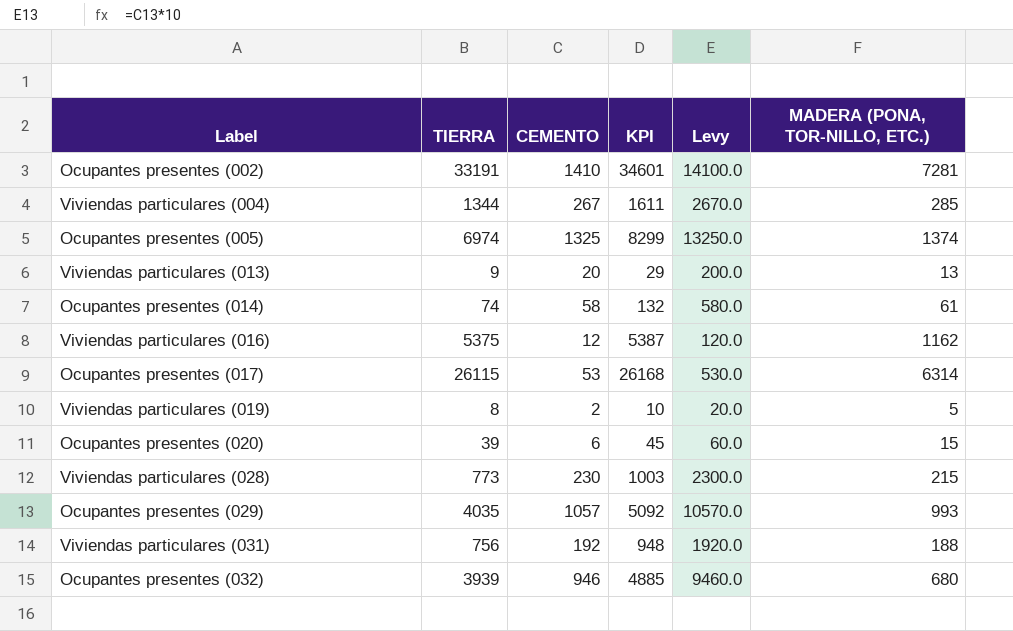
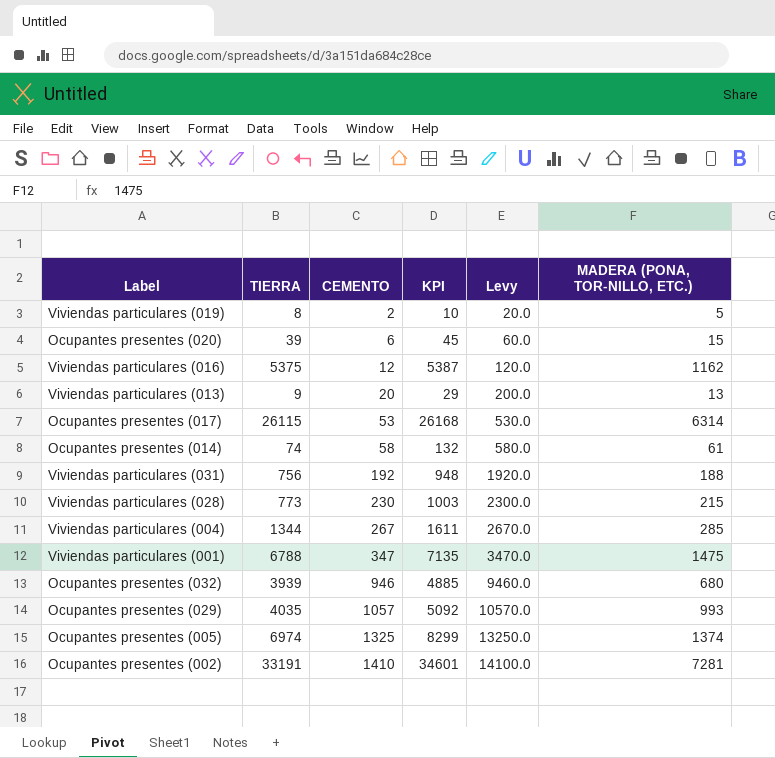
row order: none -> CEMENTO ascending
row Viviendas particulares (001): none -> 6788 | 347 | 7135 | 3470.0 | 1475

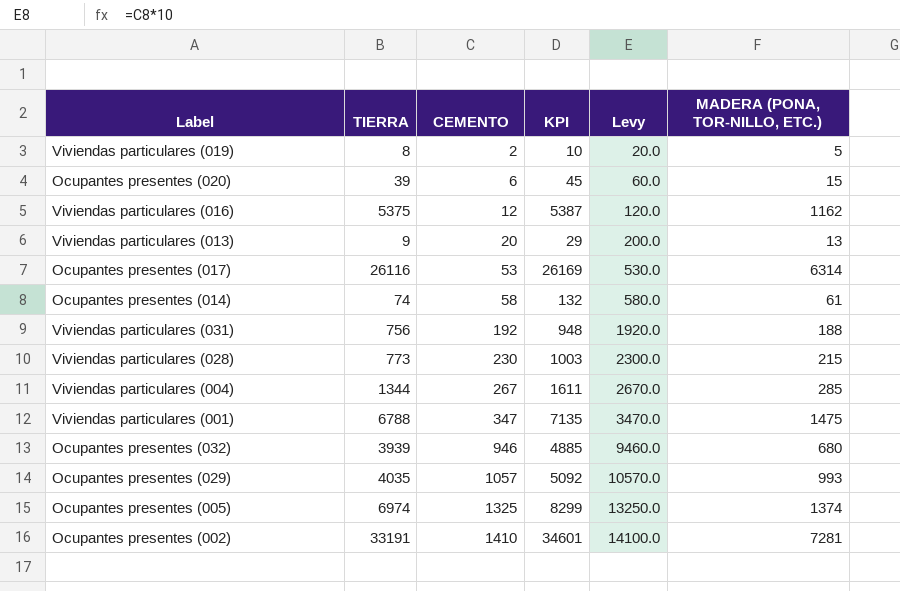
Ocupantes presentes (017) | TIERRA: 26115 -> 26116
Ocupantes presentes (017) | KPI: 26168 -> 26169

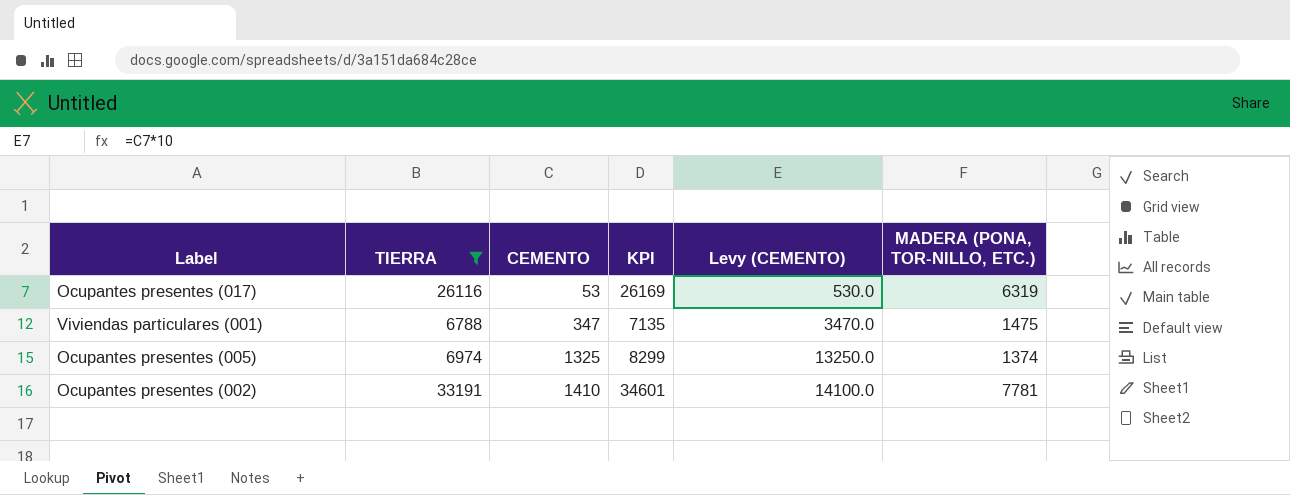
filter: none -> TIERRA >= 6788
column name: Levy -> Levy (CEMENTO)
Ocupantes presentes (017) | MADERA (PONA, TOR-NILLO, ETC.): 6314 -> 6319
Ocupantes presentes (002) | MADERA (PONA, TOR-NILLO, ETC.): 7281 -> 7781

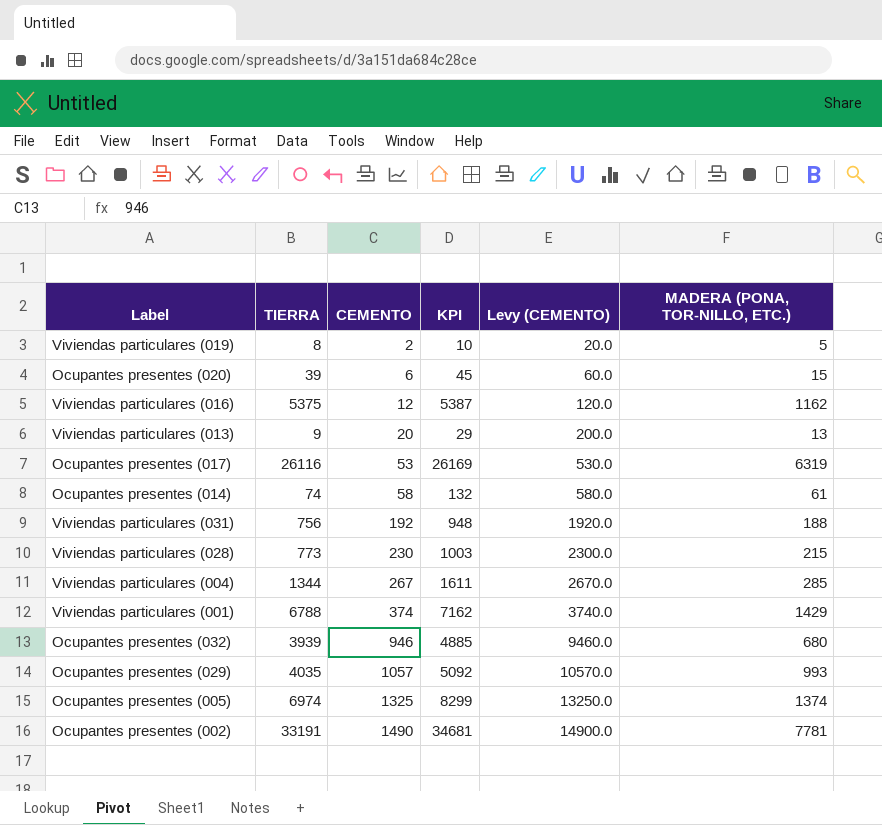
filter: TIERRA >= 6788 -> none
Viviendas particulares (001) | CEMENTO: 347 -> 374
Viviendas particulares (001) | KPI: 7135 -> 7162
Viviendas particulares (001) | Levy (CEMENTO): 3470.0 -> 3740.0
Viviendas particulares (001) | MADERA (PONA, TOR-NILLO, ETC.): 1475 -> 1429
Ocupantes presentes (002) | CEMENTO: 1410 -> 1490
Ocupantes presentes (002) | KPI: 34601 -> 34681
Ocupantes presentes (002) | Levy (CEMENTO): 14100.0 -> 14900.0

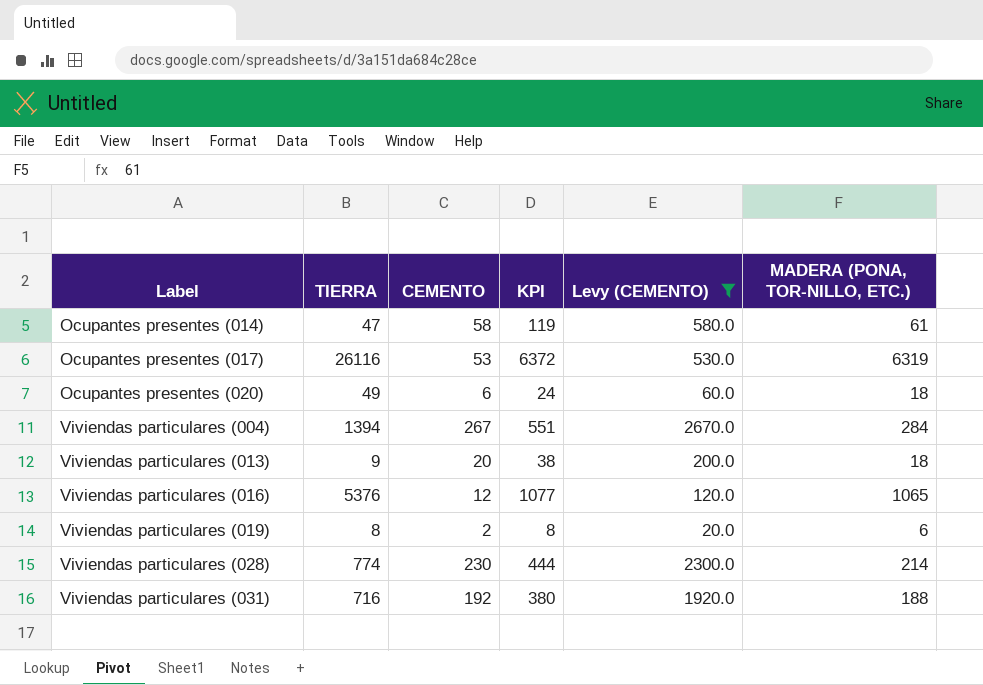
filter: none -> Levy (CEMENTO) <= 2670.0
row order: CEMENTO ascending -> Label ascending
column KPI | formula: [TIERRA] + [CEMENTO] -> [CEMENTO] + [MADERA (PONA, TOR-NILLO, ETC.)]
Ocupantes presentes (014) | TIERRA: 74 -> 47
Ocupantes presentes (020) | TIERRA: 39 -> 49
Ocupantes presentes (020) | MADERA (PONA, TOR-NILLO, ETC.): 15 -> 18
Viviendas particulares (004) | TIERRA: 1344 -> 1394
Viviendas particulares (004) | MADERA (PONA, TOR-NILLO, ETC.): 285 -> 284
Viviendas particulares (013) | MADERA (PONA, TOR-NILLO, ETC.): 13 -> 18
Viviendas particulares (016) | TIERRA: 5375 -> 5376
Viviendas particulares (016) | MADERA (PONA, TOR-NILLO, ETC.): 1162 -> 1065
Viviendas particulares (019) | MADERA (PONA, TOR-NILLO, ETC.): 5 -> 6
Viviendas particulares (028) | TIERRA: 773 -> 774
Viviendas particulares (028) | MADERA (PONA, TOR-NILLO, ETC.): 215 -> 214
Viviendas particulares (031) | TIERRA: 756 -> 716

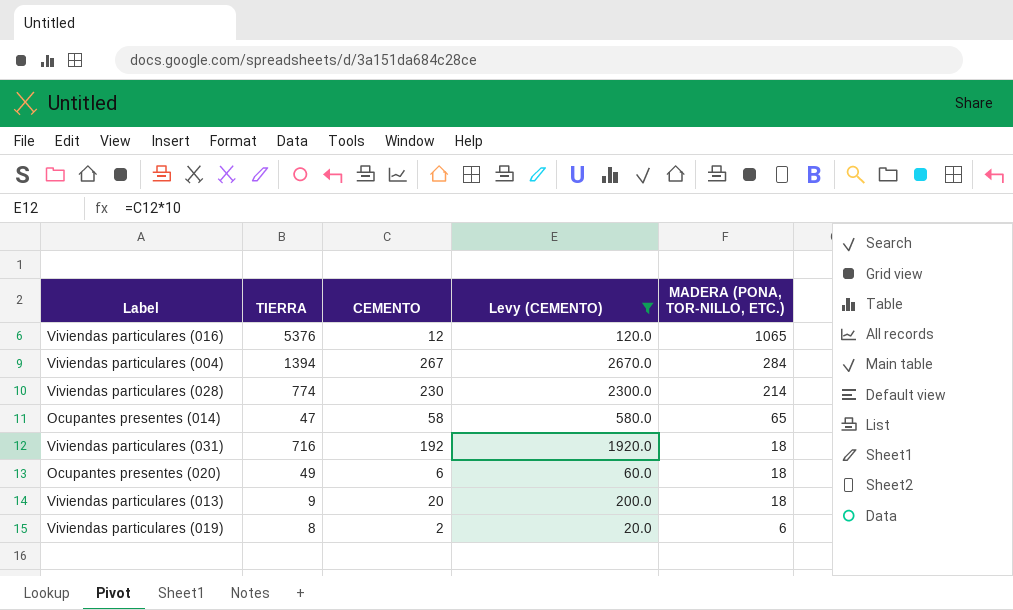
row order: Label ascending -> MADERA (PONA, TOR-NILLO, ETC.) descending
column KPI | formula: [CEMENTO] + [MADERA (PONA, TOR-NILLO, ETC.)] -> none
row Ocupantes presentes (017): 26116 | 53 | 6372 | 530.0 | 6319 -> none
Ocupantes presentes (014) | MADERA (PONA, TOR-NILLO, ETC.): 61 -> 65
Viviendas particulares (031) | MADERA (PONA, TOR-NILLO, ETC.): 188 -> 18

